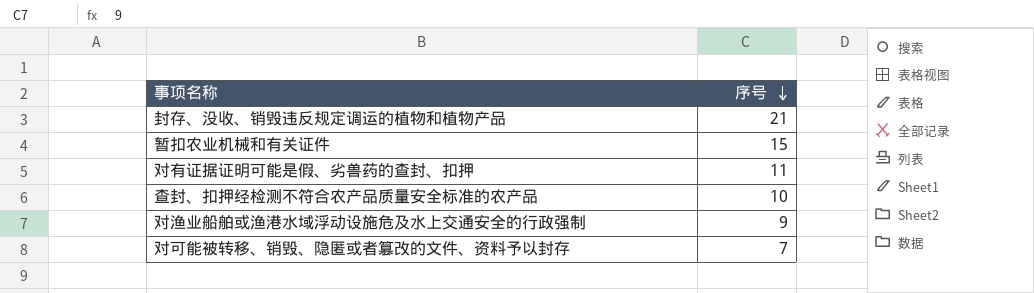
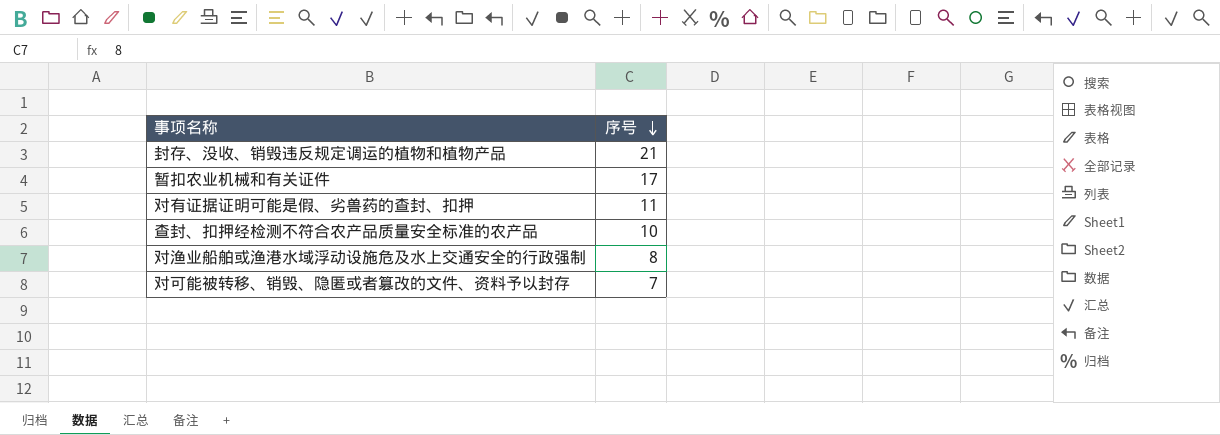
暂扣农业机械和有关证件 | 序号: 15 -> 17
对渔业船舶或渔港水域浮动设施危及水上交通安全的行政强制 | 序号: 9 -> 8

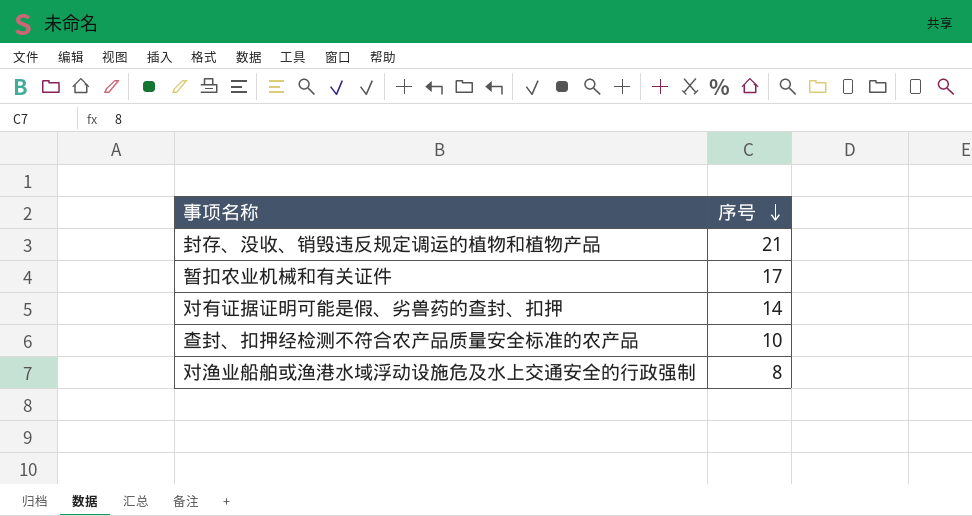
row 对可能被转移、销毁、隐匿或者篡改的文件、资料予以封存: 7 -> none
对有证据证明可能是假、劣兽药的查封、扣押 | 序号: 11 -> 14

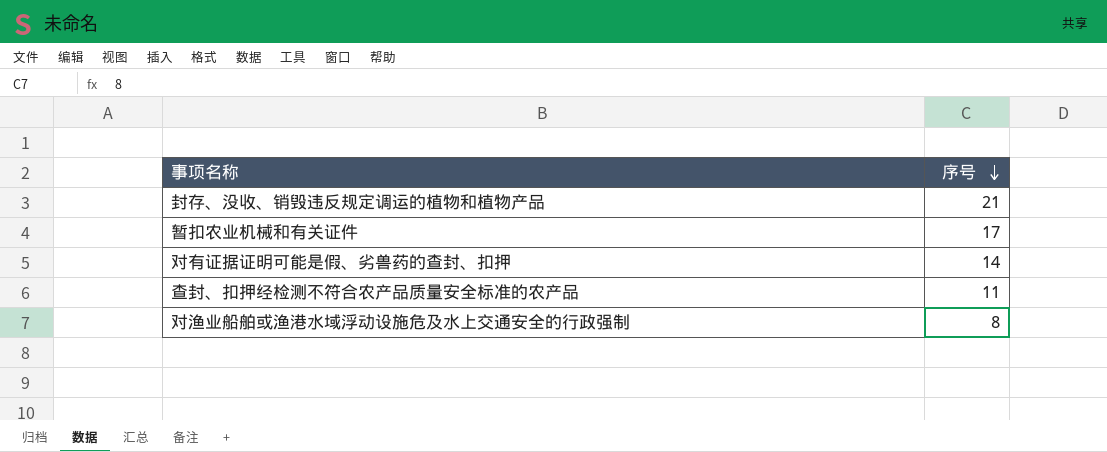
查封、扣押经检测不符合农产品质量安全标准的农产品 | 序号: 10 -> 11

